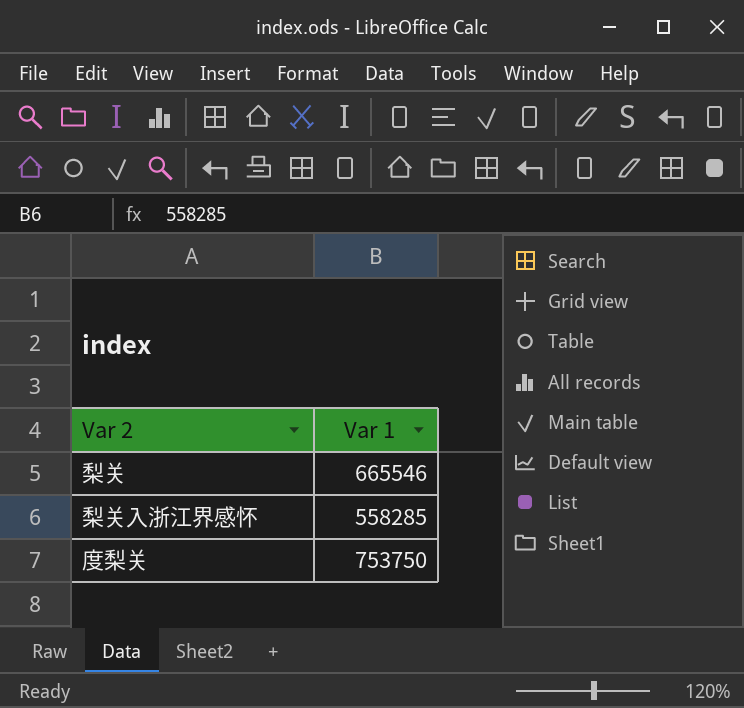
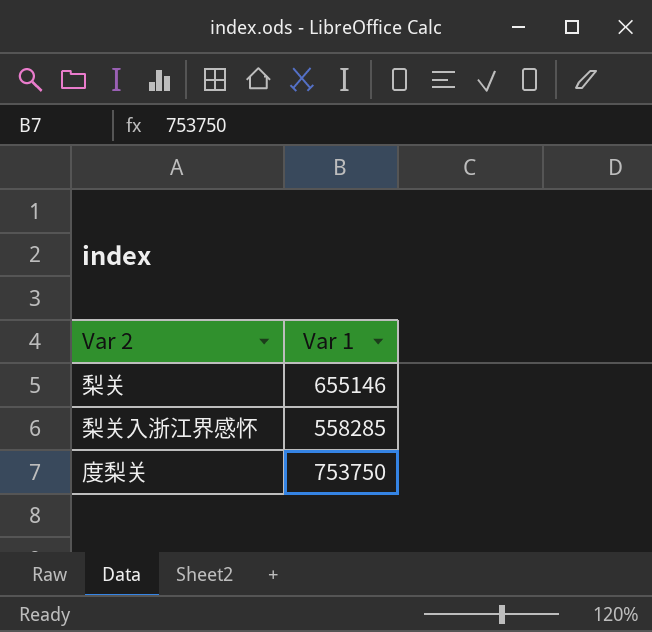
梨关 | Var 1: 665546 -> 655146

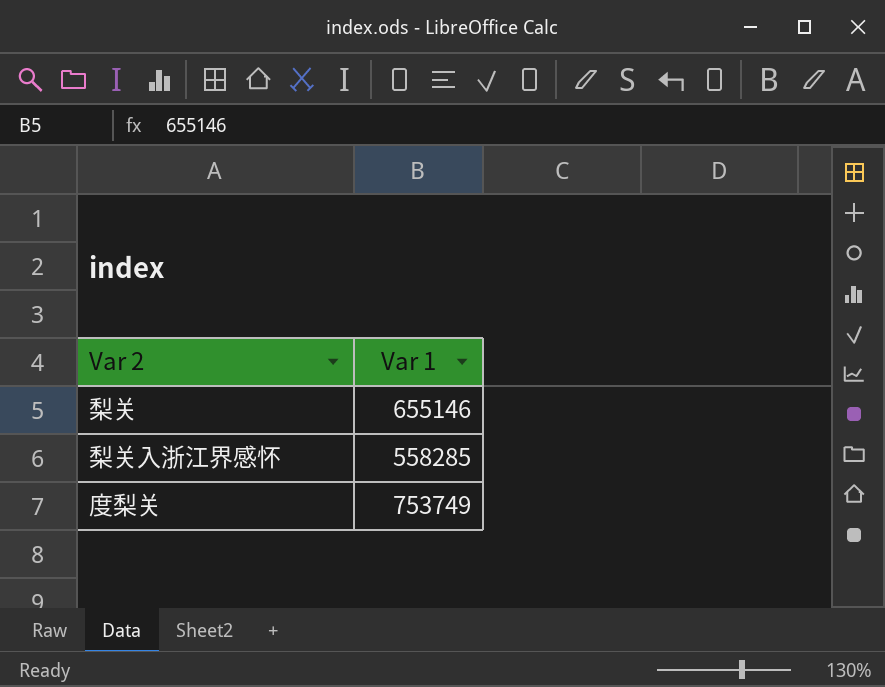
度梨关 | Var 1: 753750 -> 753749

